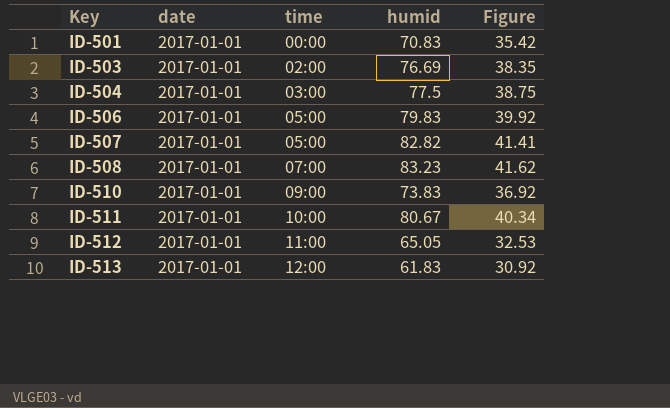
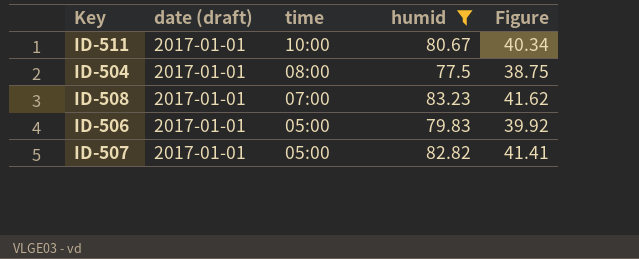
filter: none -> humid >= 77.5
row order: Key ascending -> time descending
column name: date -> date (draft)
ID-504 | time: 03:00 -> 08:00

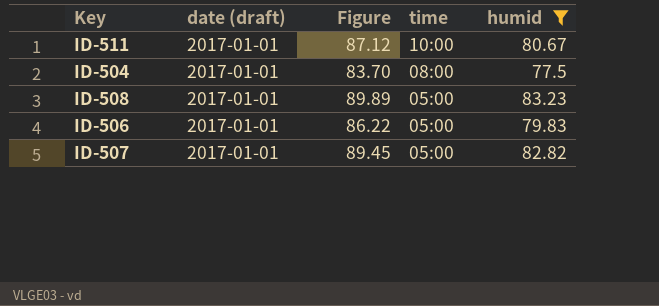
column Figure | formula: [humid] * 0.5 -> [humid] * 1.08
column Figure | position: 5 -> 3
ID-508 | time: 07:00 -> 05:00

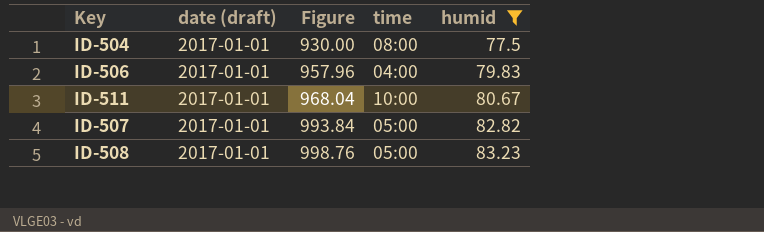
row order: time descending -> Figure ascending
column Figure | formula: [humid] * 1.08 -> [humid] * 12
ID-506 | time: 05:00 -> 04:00

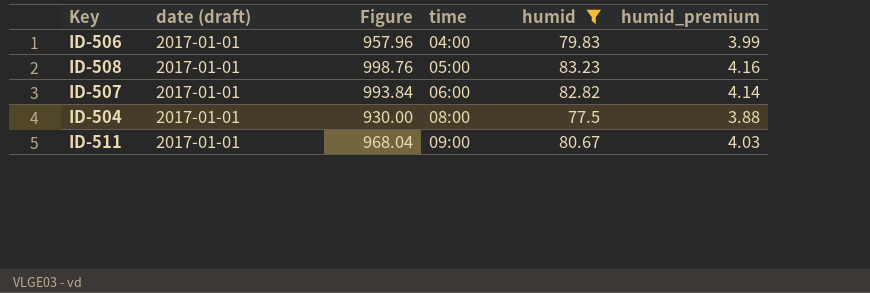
row order: Figure ascending -> time ascending
column humid_premium | formula: none -> [humid] * 0.05
ID-507 | time: 05:00 -> 06:00
ID-511 | time: 10:00 -> 09:00

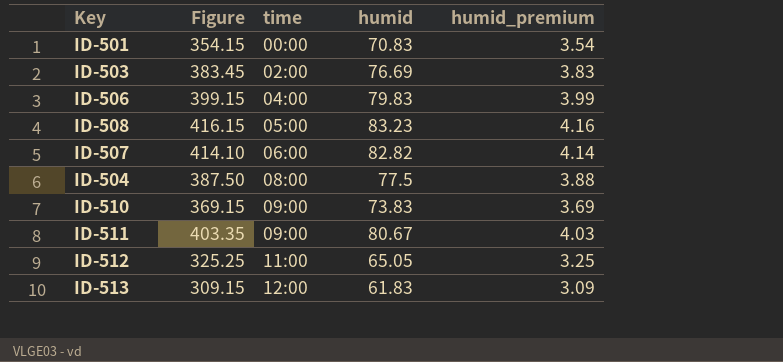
filter: humid >= 77.5 -> none
column date (draft) | position: 2 -> none
column Figure | formula: [humid] * 12 -> [humid] * 5

